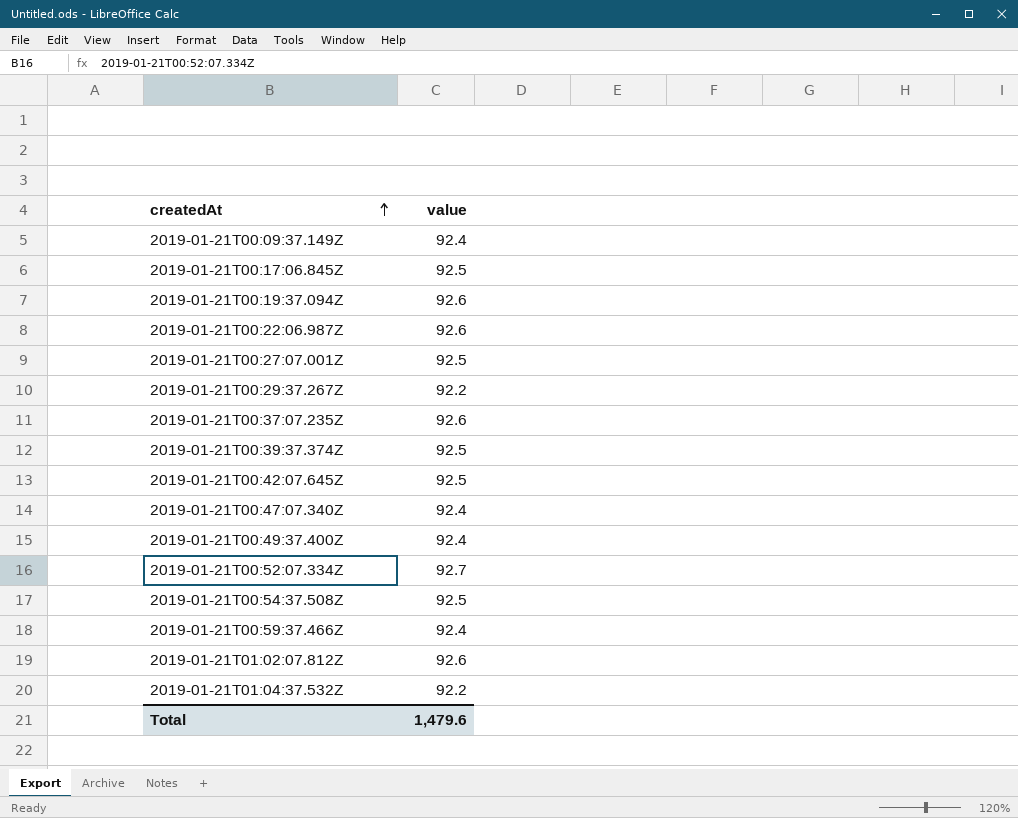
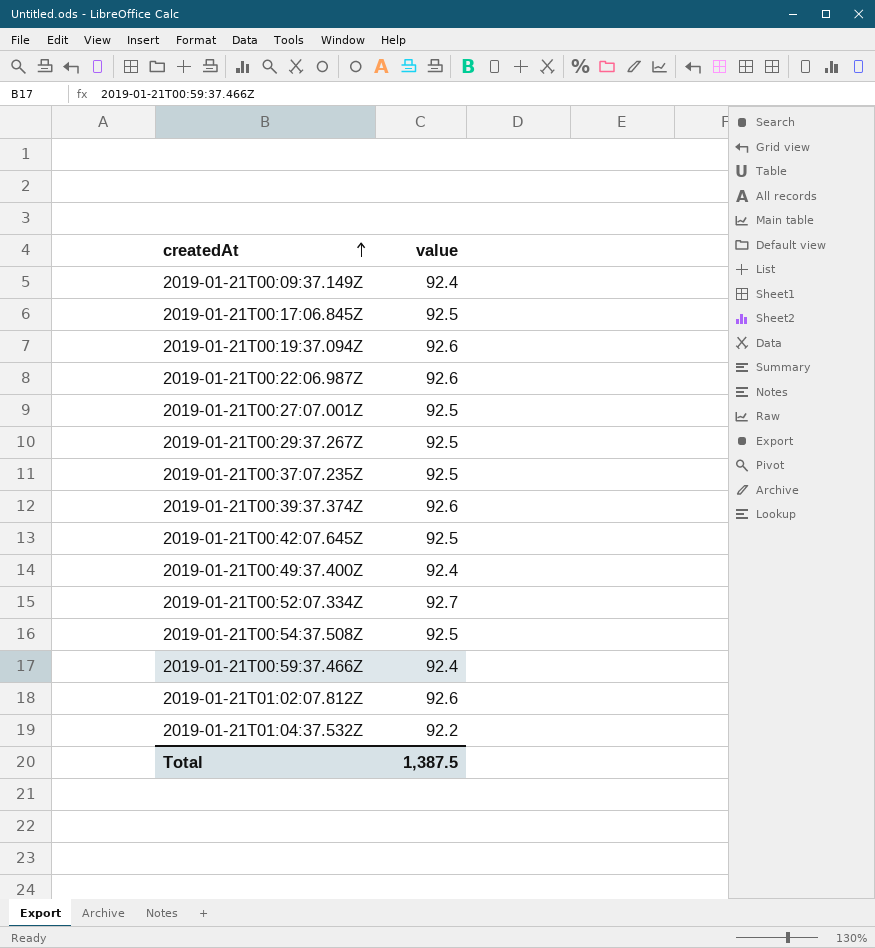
row 2019-01-21T00:47:07.340Z: 92.4 -> none
2019-01-21T00:29:37.267Z | value: 92.2 -> 92.5
2019-01-21T00:37:07.235Z | value: 92.6 -> 92.5
2019-01-21T00:39:37.374Z | value: 92.5 -> 92.6
Total | value: 1,479.6 -> 1,387.5

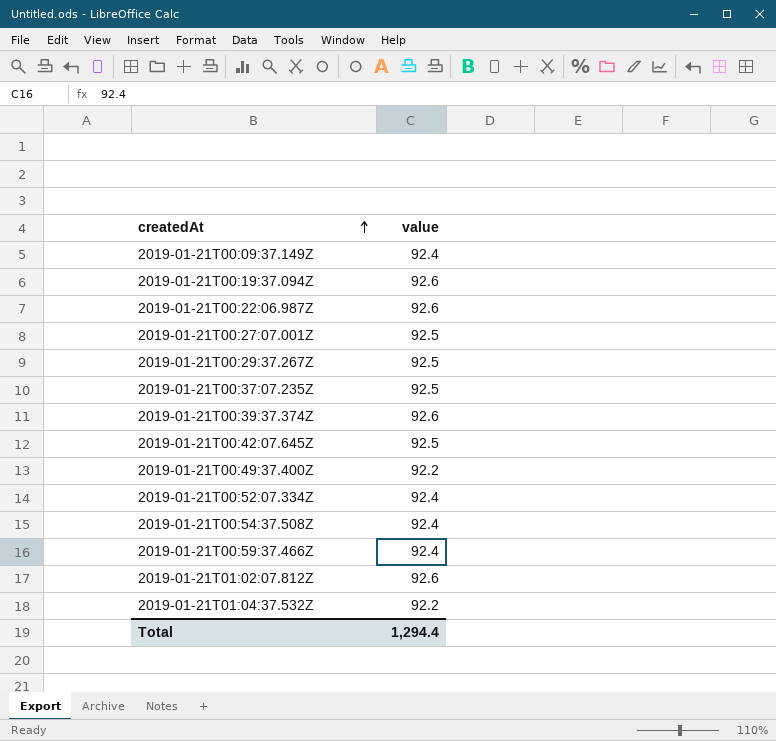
row 2019-01-21T00:17:06.845Z: 92.5 -> none
2019-01-21T00:49:37.400Z | value: 92.4 -> 92.2
2019-01-21T00:52:07.334Z | value: 92.7 -> 92.4
2019-01-21T00:54:37.508Z | value: 92.5 -> 92.4
Total | value: 1,387.5 -> 1,294.4

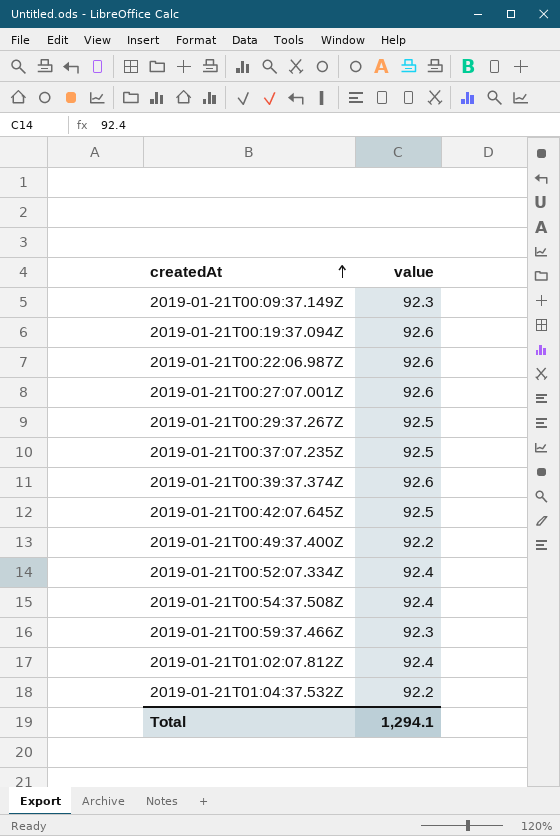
2019-01-21T00:09:37.149Z | value: 92.4 -> 92.3
2019-01-21T00:27:07.001Z | value: 92.5 -> 92.6
2019-01-21T00:59:37.466Z | value: 92.4 -> 92.3
2019-01-21T01:02:07.812Z | value: 92.6 -> 92.4
Total | value: 1,294.4 -> 1,294.1

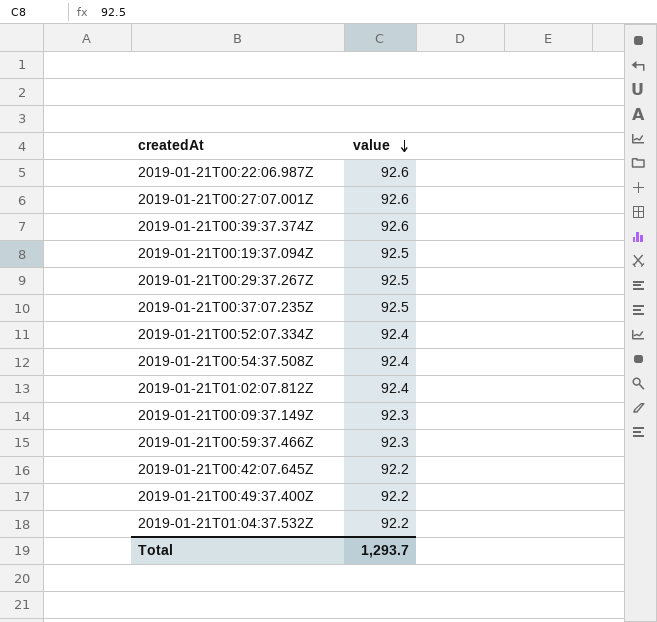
row order: createdAt ascending -> value descending
2019-01-21T00:19:37.094Z | value: 92.6 -> 92.5
2019-01-21T00:42:07.645Z | value: 92.5 -> 92.2
Total | value: 1,294.1 -> 1,293.7

